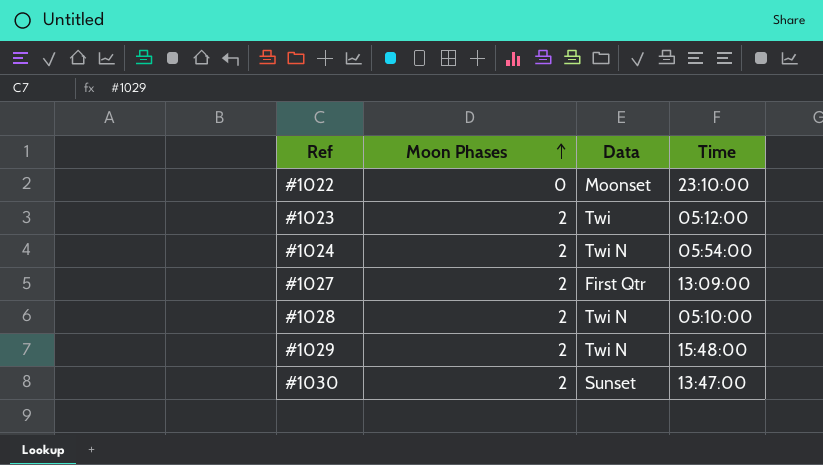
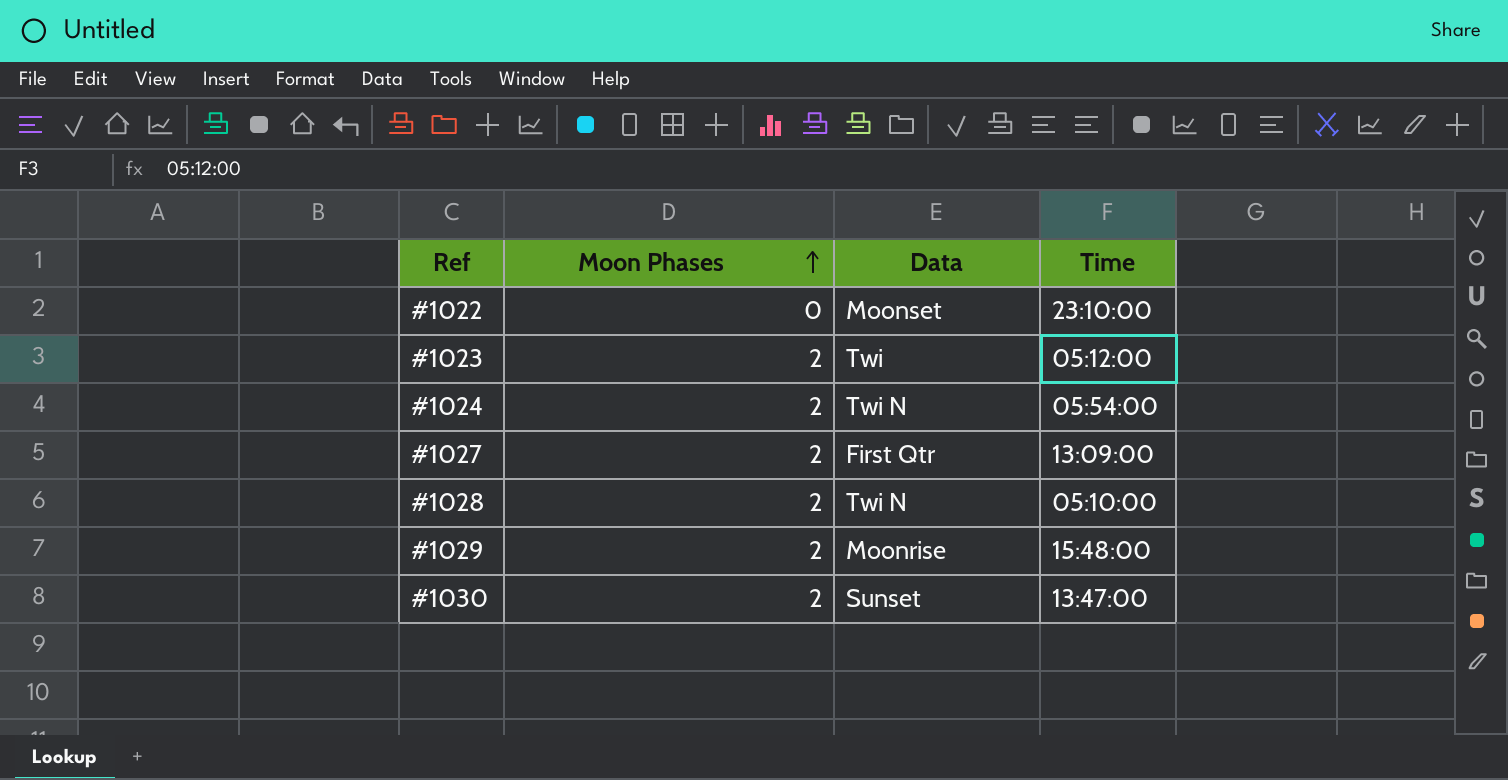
#1029 | Data: Twi N -> Moonrise

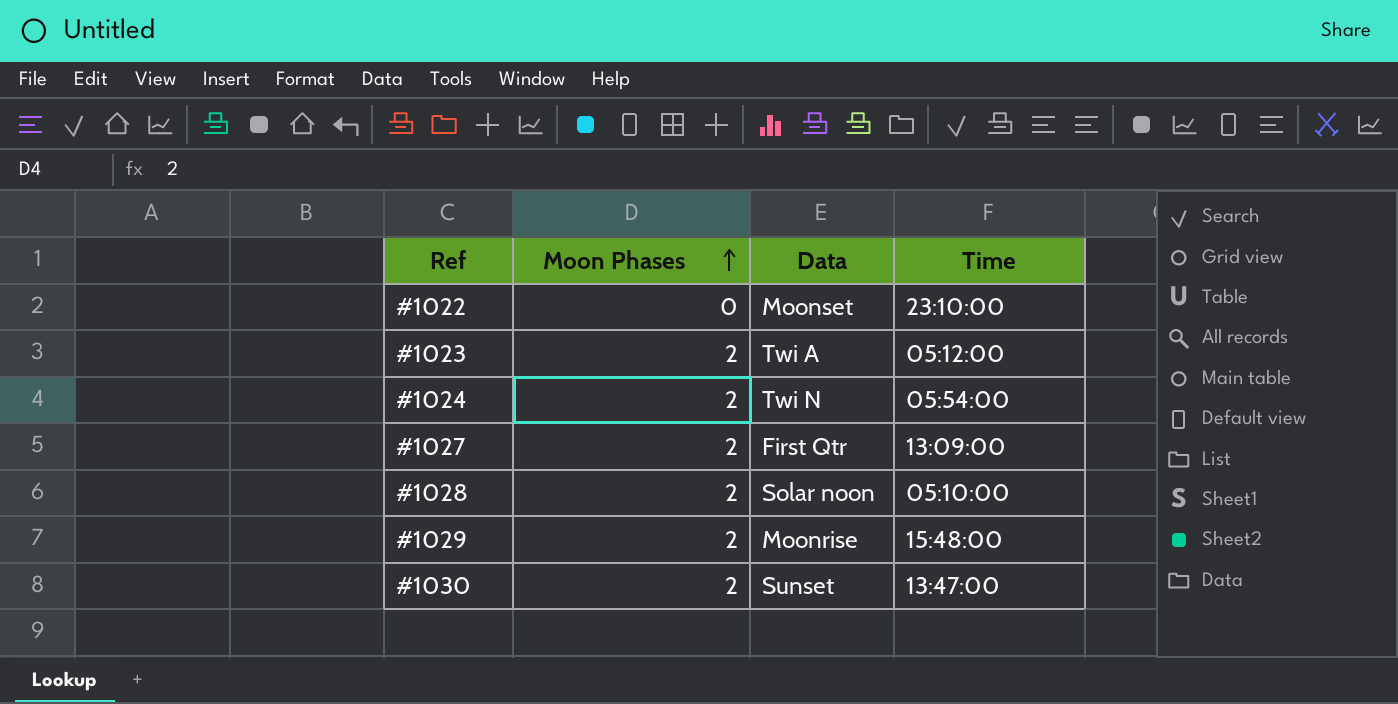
#1023 | Data: Twi -> Twi A
#1028 | Data: Twi N -> Solar noon

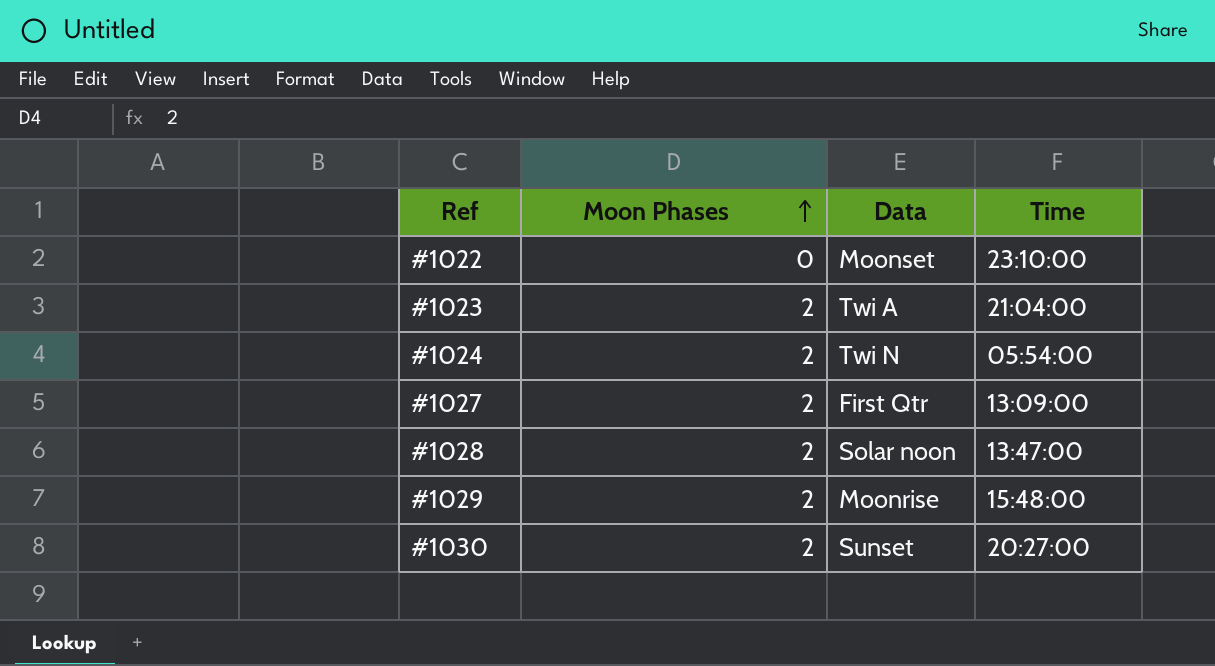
#1023 | Time: 05:12:00 -> 21:04:00
#1028 | Time: 05:10:00 -> 13:47:00
#1030 | Time: 13:47:00 -> 20:27:00

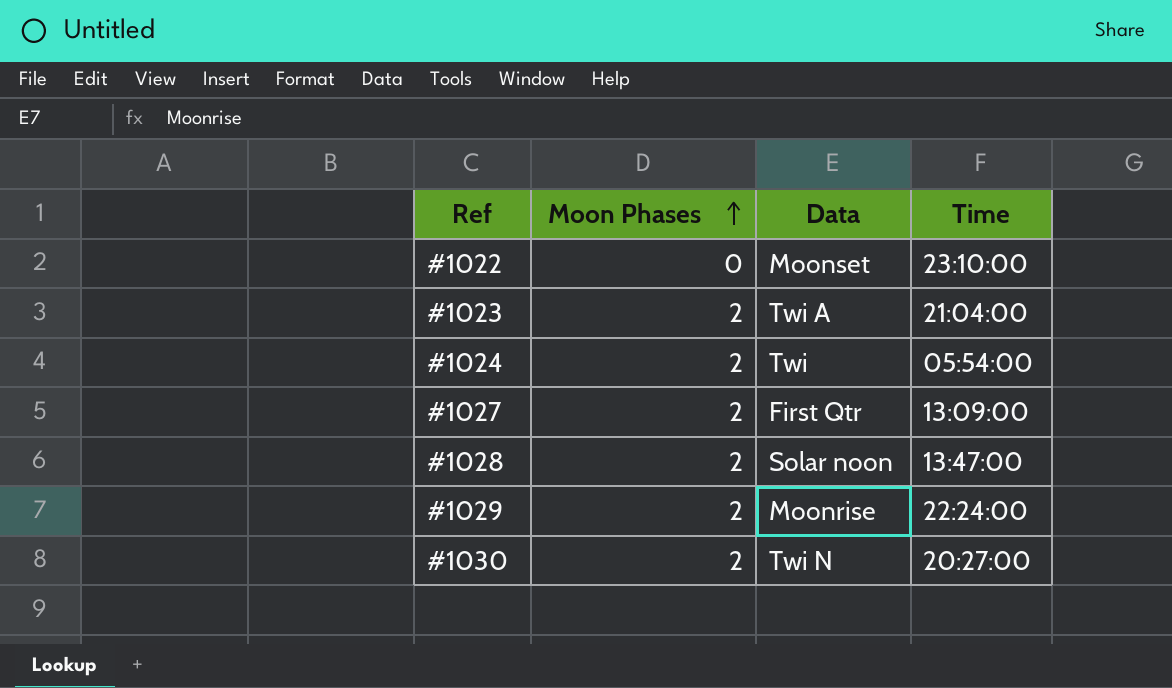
#1024 | Data: Twi N -> Twi
#1029 | Time: 15:48:00 -> 22:24:00
#1030 | Data: Sunset -> Twi N

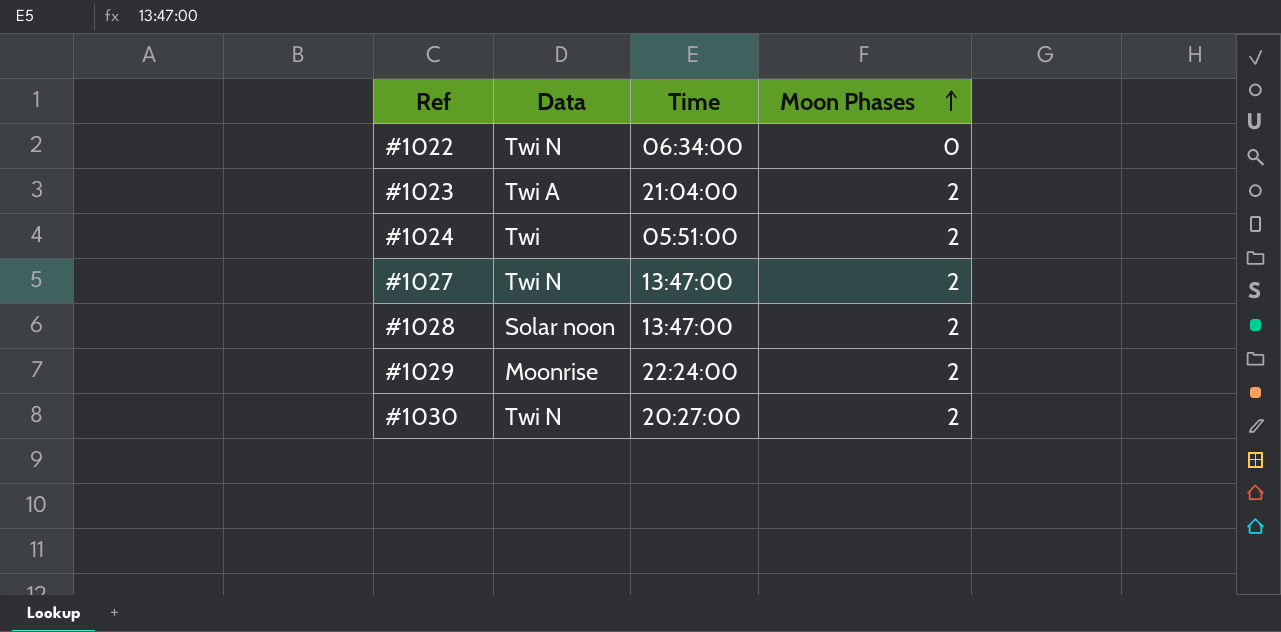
column Moon Phases | position: 2 -> 4
#1022 | Data: Moonset -> Twi N
#1022 | Time: 23:10:00 -> 06:34:00
#1024 | Time: 05:54:00 -> 05:51:00
#1027 | Data: First Qtr -> Twi N
#1027 | Time: 13:09:00 -> 13:47:00

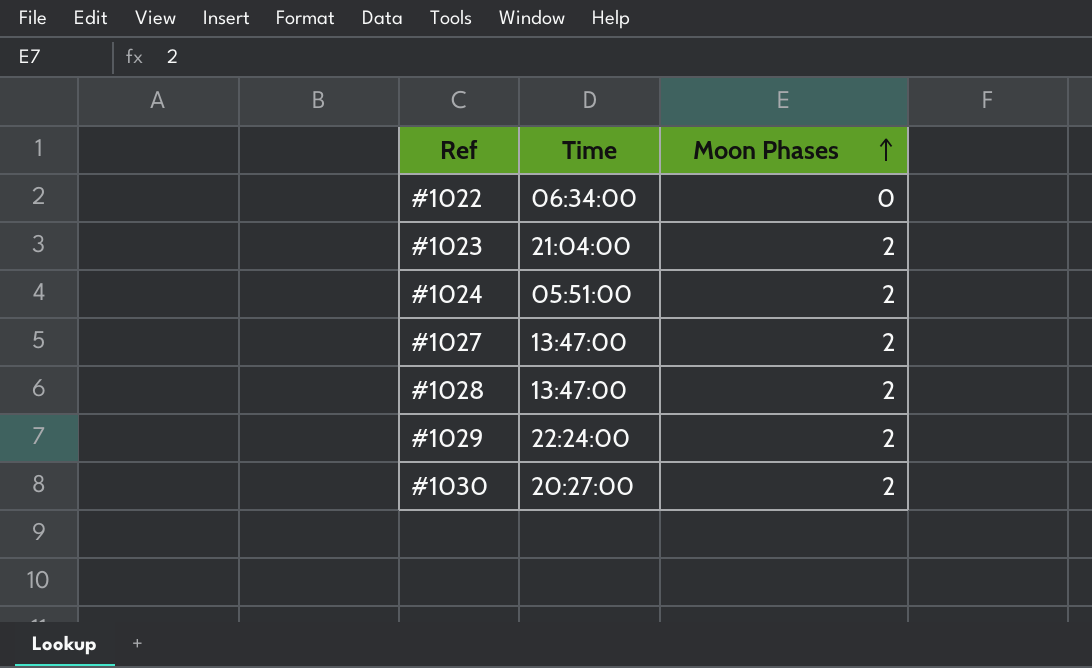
column Data | position: 2 -> none

